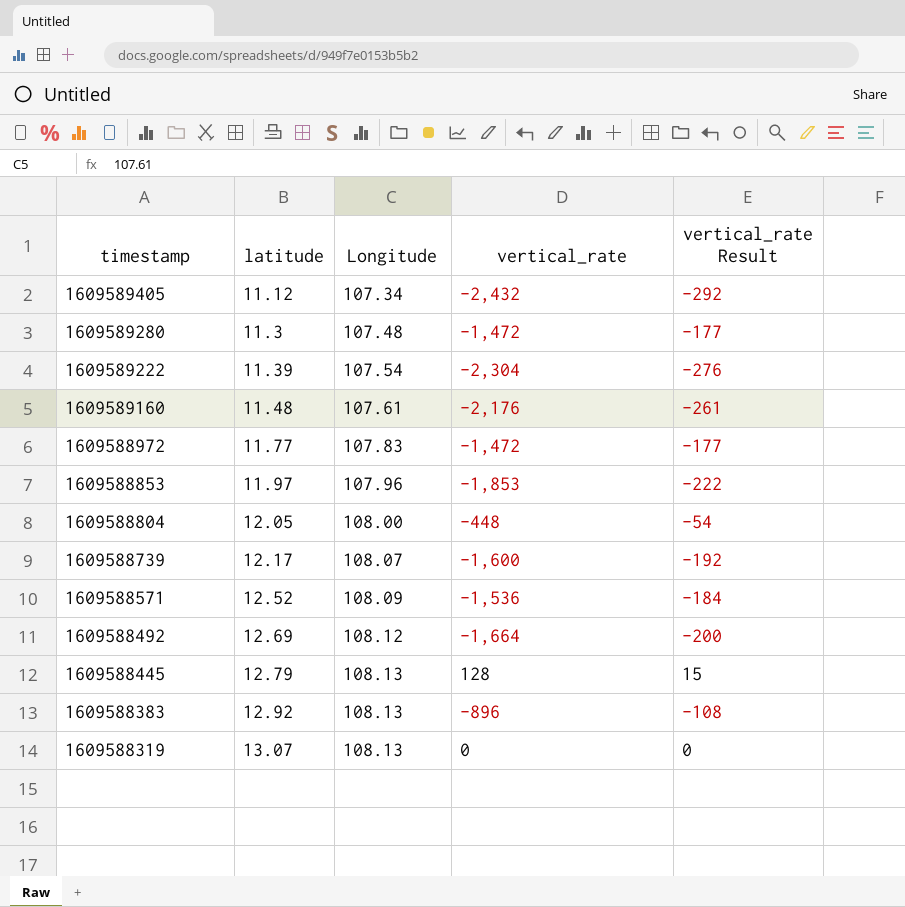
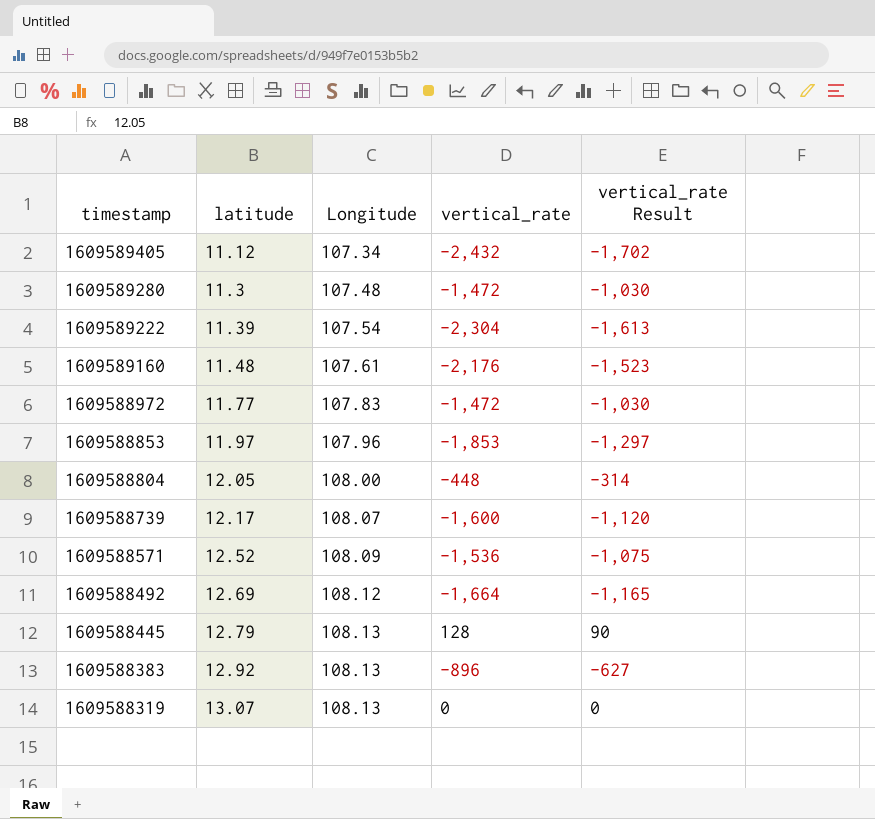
column vertical_rate Result | formula: [vertical_rate] * 0.12 -> [vertical_rate] * 0.7

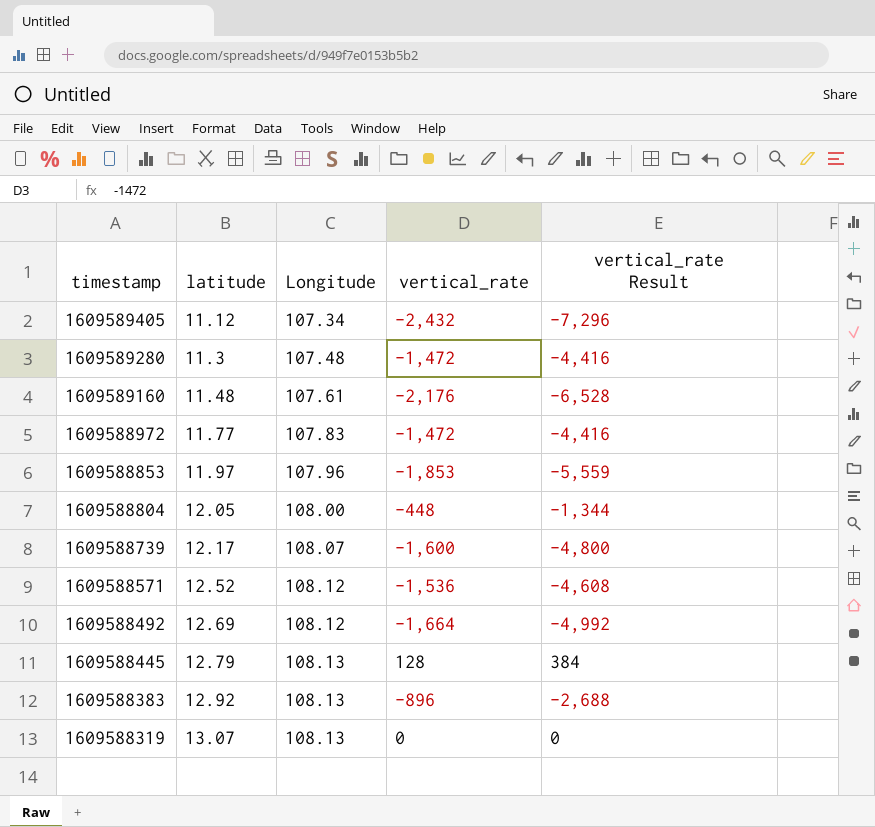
column vertical_rate Result | formula: [vertical_rate] * 0.7 -> [vertical_rate] * 3
row 1609589222: 11.39 | 107.54 | -2,304 | -1,613 -> none
1609588571 | Longitude: 108.09 -> 108.12

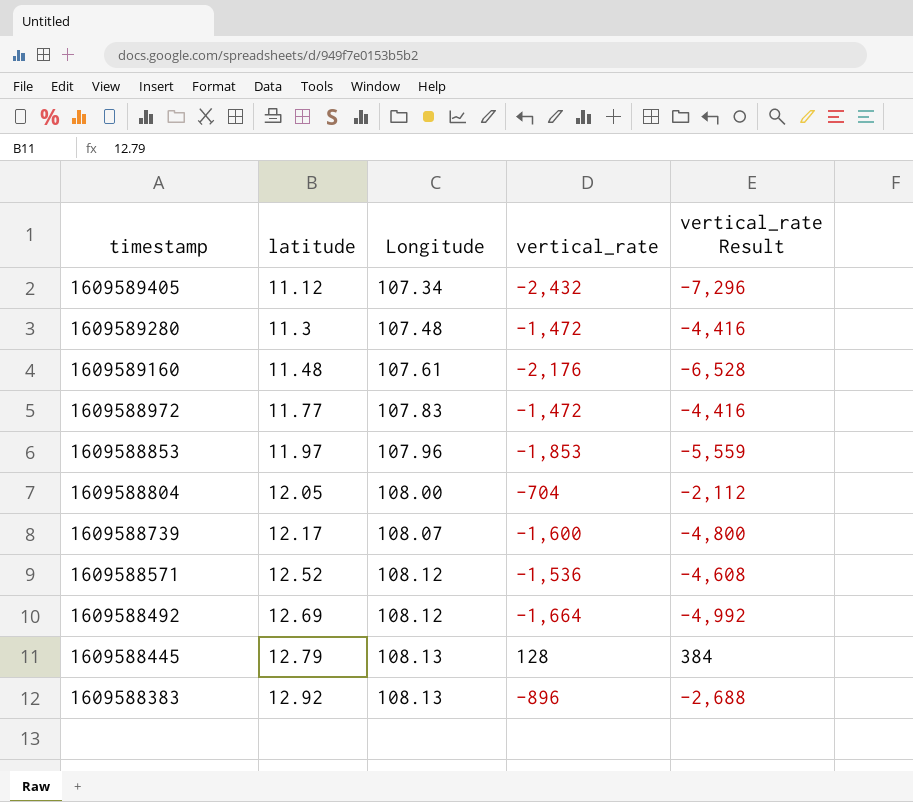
row 1609588319: 13.07 | 108.13 | 0 | 0 -> none
1609588804 | vertical_rate: -448 -> -704
1609588804 | vertical_rate Result: -1,344 -> -2,112

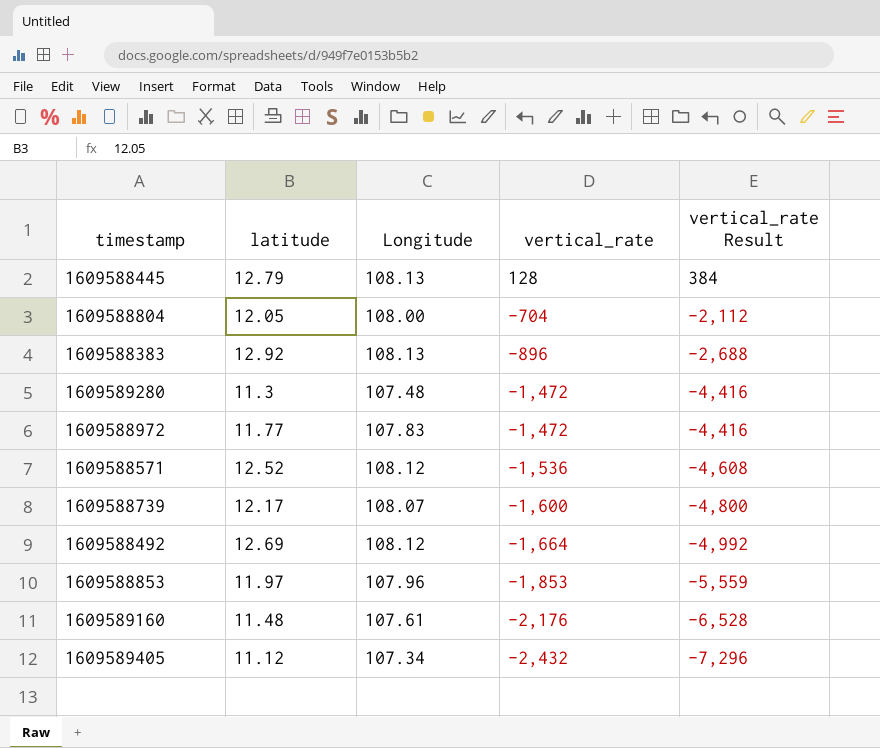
row order: timestamp descending -> vertical_rate descending

